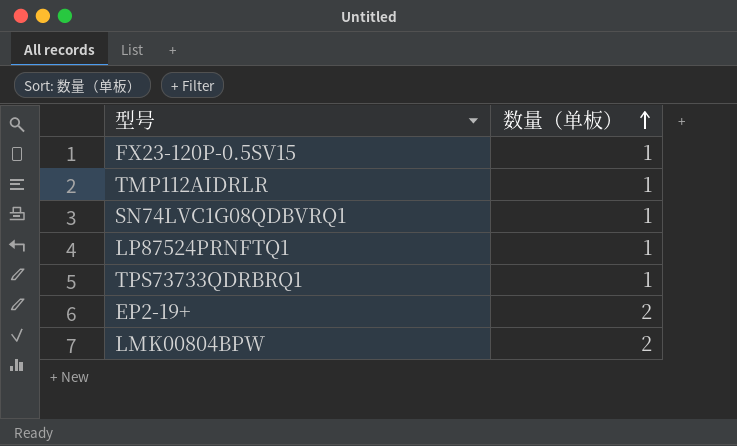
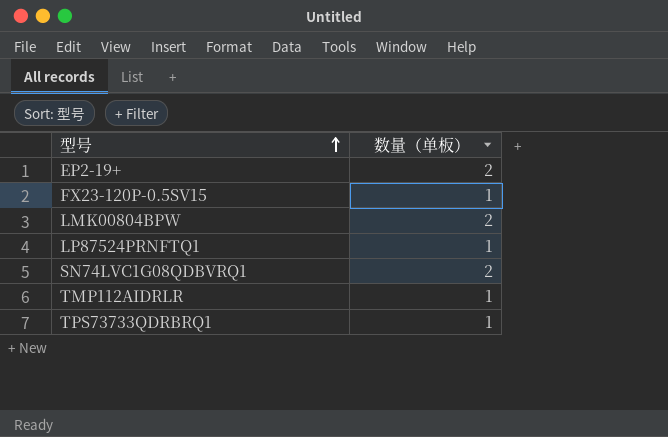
row order: 数量（单板） ascending -> 型号 ascending
SN74LVC1G08QDBVRQ1 | 数量（单板）: 1 -> 2

